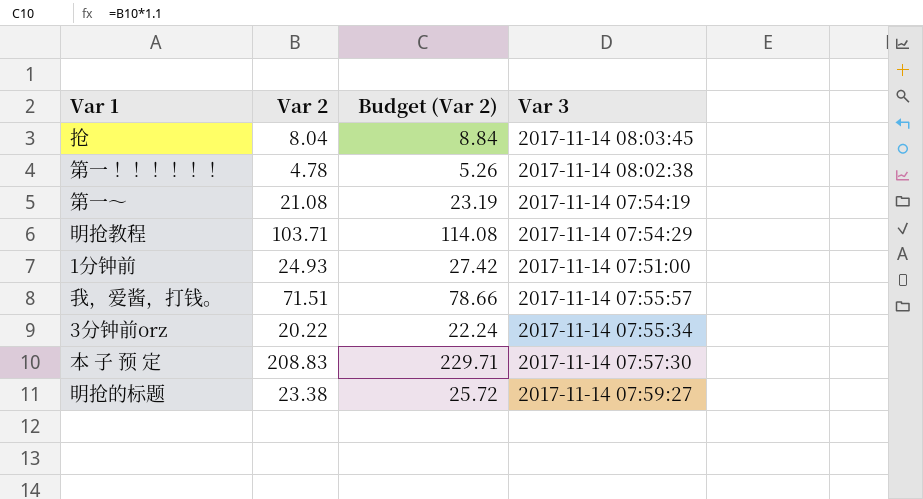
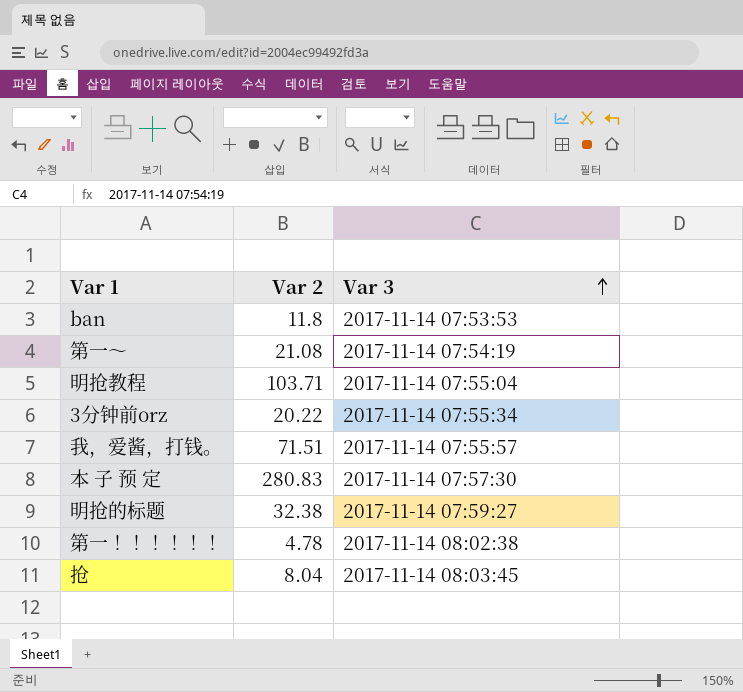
row order: none -> Var 3 ascending
column Budget (Var 2) | formula: [Var 2] * 1.1 -> none
row 1分钟前: 24.93 | 27.42 | 2017-11-14 07:51:00 -> none
row ban: none -> 11.8 | 2017-11-14 07:53:53
明抢教程 | Var 3: 2017-11-14 07:54:29 -> 2017-11-14 07:55:04
本 子 预 定 | Var 2: 208.83 -> 280.83
明抢的标题 | Var 2: 23.38 -> 32.38

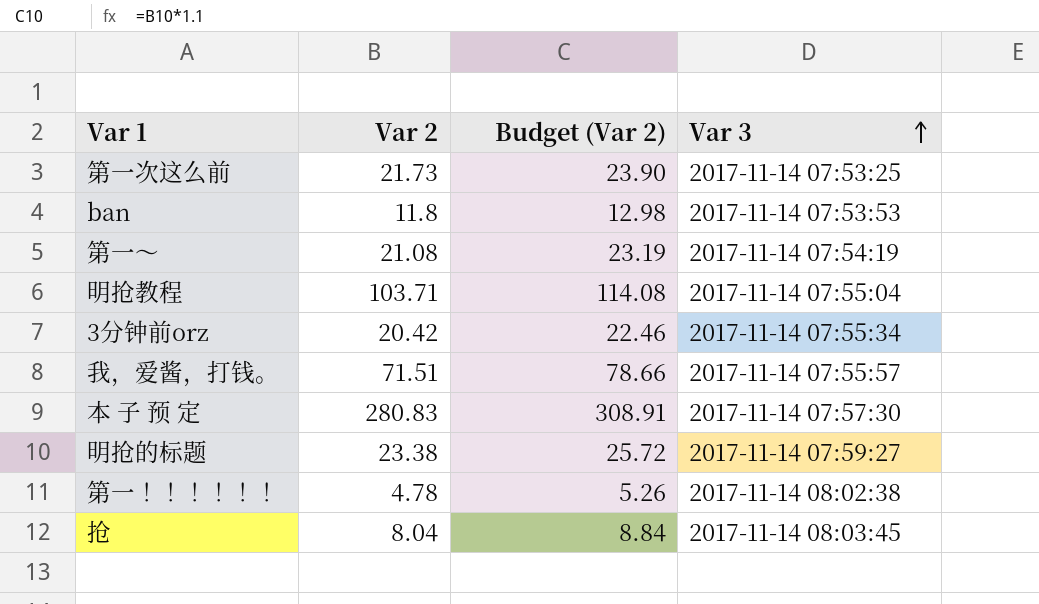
column Budget (Var 2) | formula: none -> [Var 2] * 1.1
row 第一次这么前: none -> 21.73 | 23.90 | 2017-11-14 07:53:25
3分钟前orz | Var 2: 20.22 -> 20.42
明抢的标题 | Var 2: 32.38 -> 23.38

